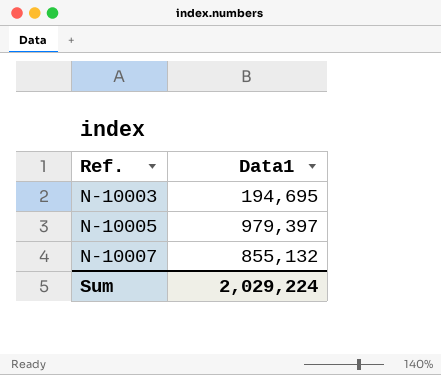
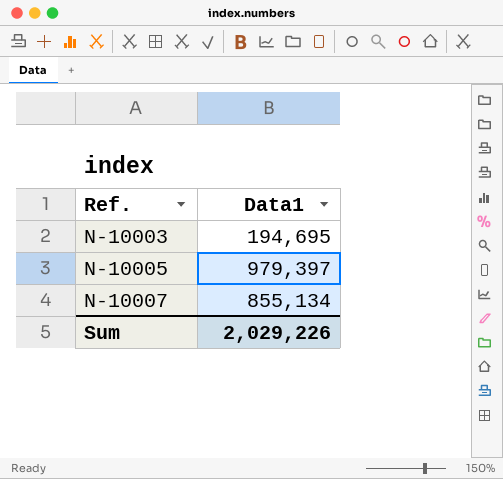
N-10007 | Data1: 855,132 -> 855,134
Sum | Data1: 2,029,224 -> 2,029,226

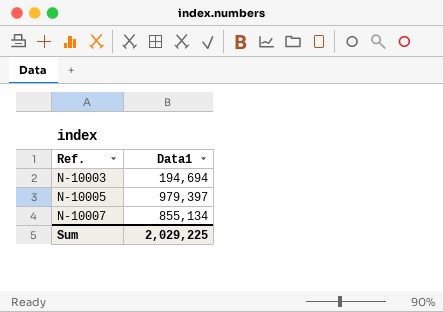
N-10003 | Data1: 194,695 -> 194,694
Sum | Data1: 2,029,226 -> 2,029,225

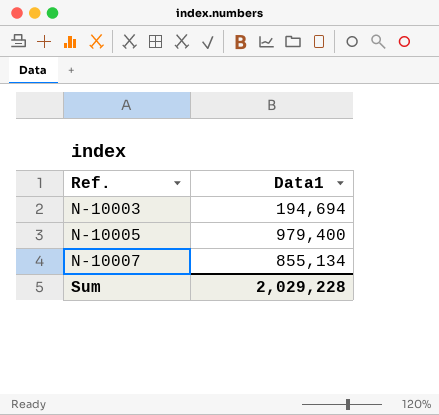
N-10005 | Data1: 979,397 -> 979,400
Sum | Data1: 2,029,225 -> 2,029,228

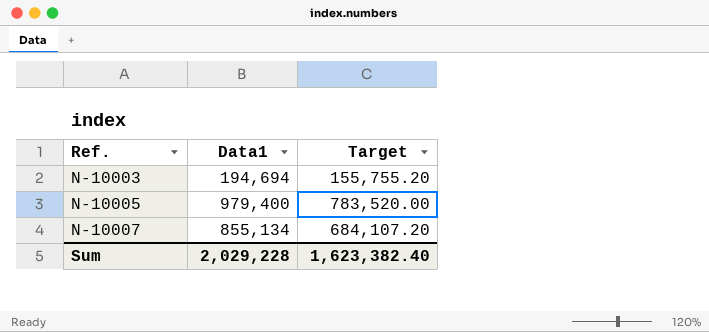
column Target | formula: none -> [Data1] * 0.8

